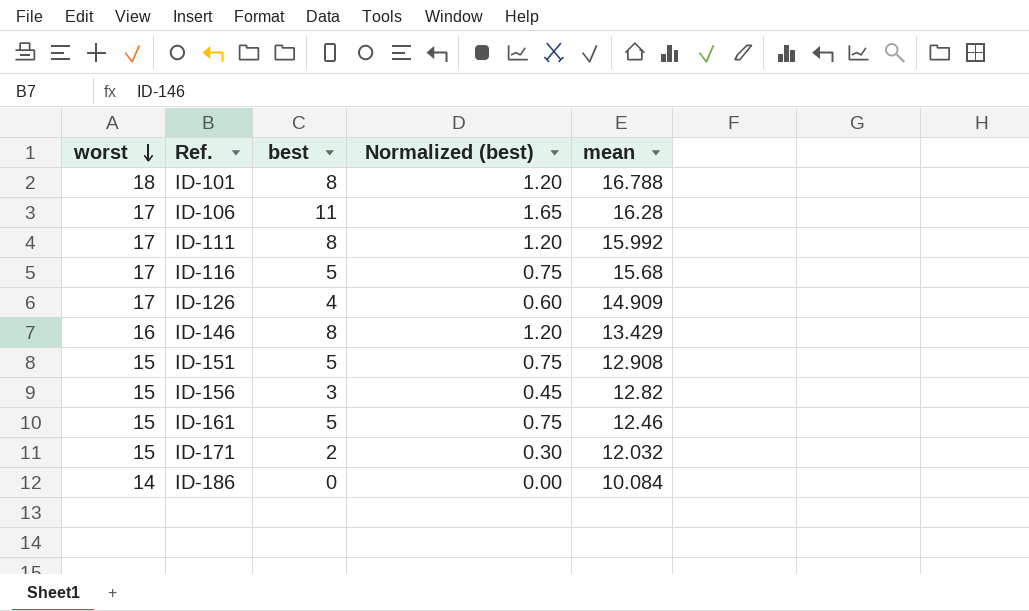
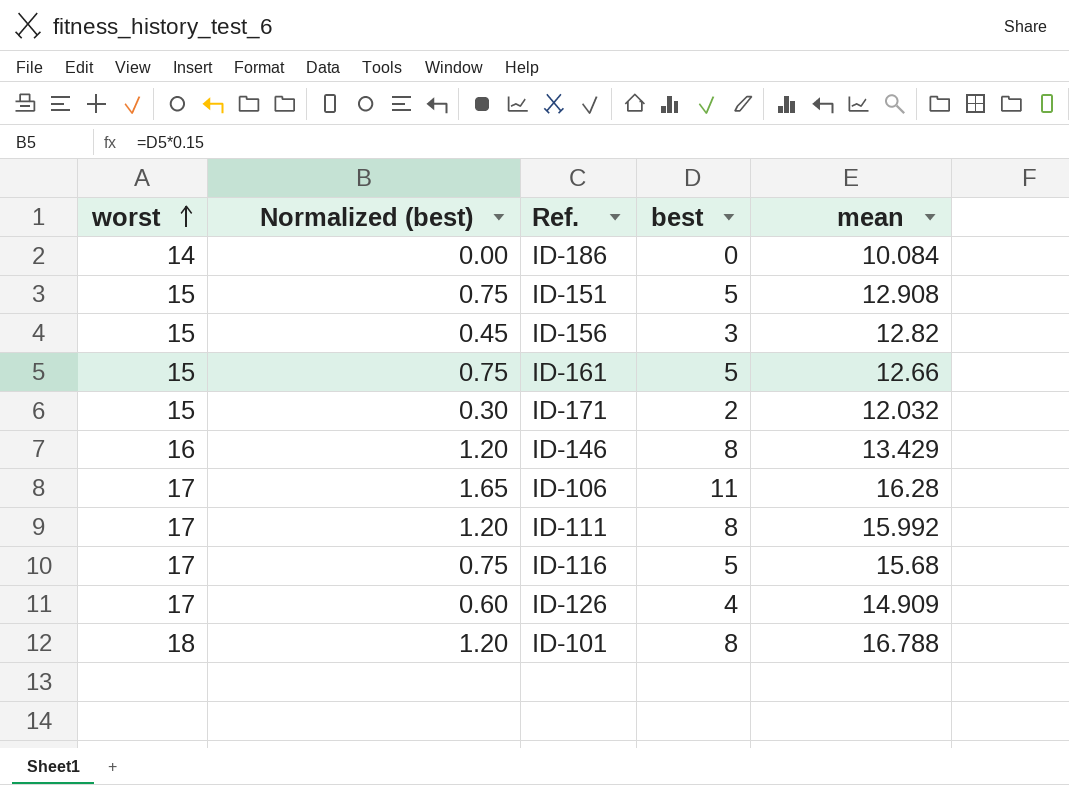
row order: worst descending -> worst ascending
column Normalized (best) | position: 4 -> 2
ID-161 | mean: 12.46 -> 12.66

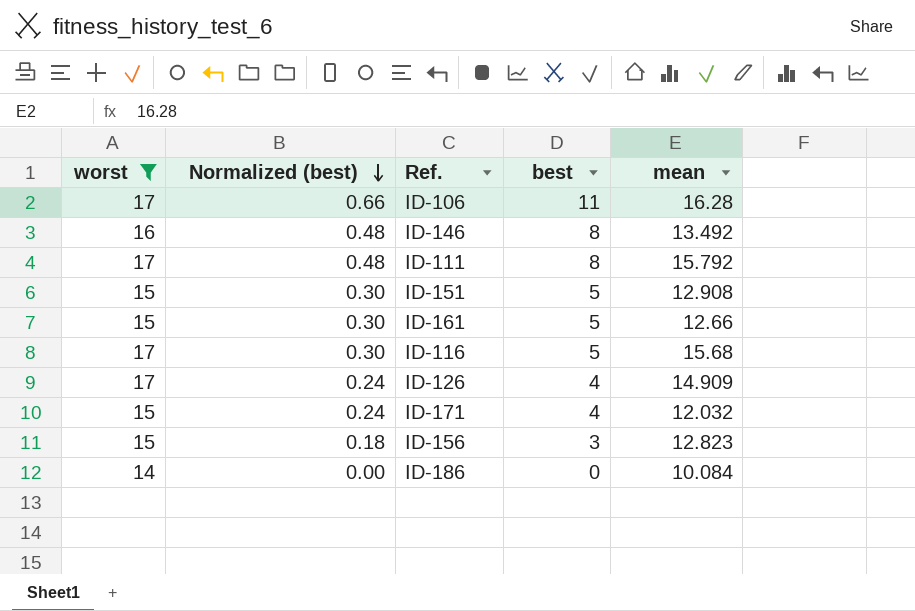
filter: none -> worst != 18
row order: worst ascending -> Normalized (best) descending
column Normalized (best) | formula: [best] * 0.15 -> [best] * 0.06
ID-146 | mean: 13.429 -> 13.492
ID-111 | mean: 15.992 -> 15.792
ID-171 | best: 2 -> 4
ID-156 | mean: 12.82 -> 12.823

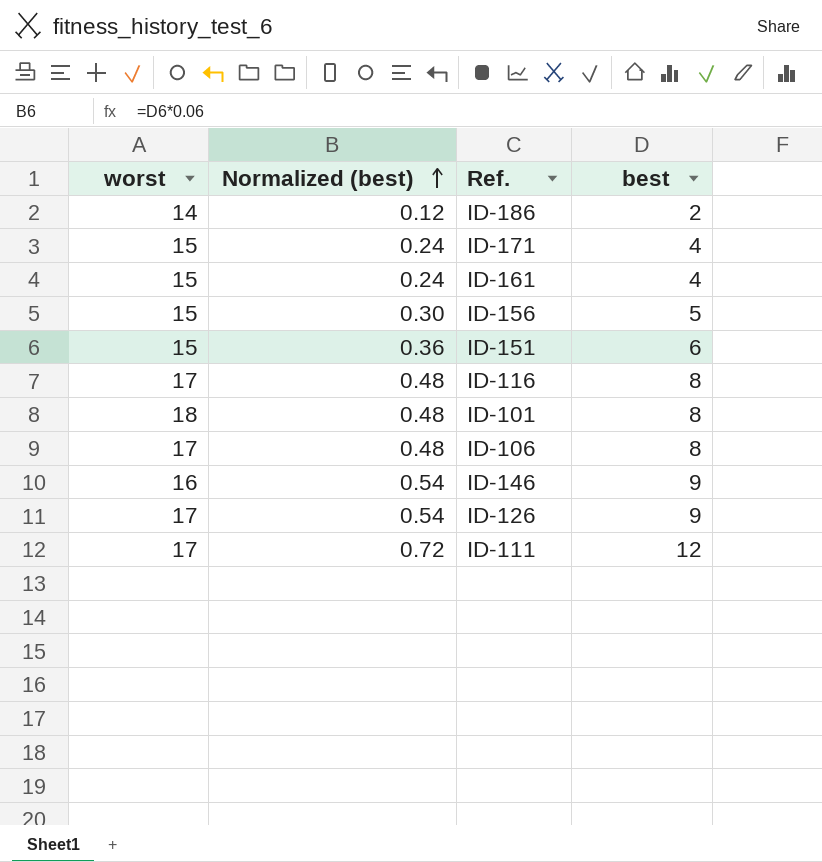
filter: worst != 18 -> none
row order: Normalized (best) descending -> Normalized (best) ascending
column mean | position: 5 -> none
ID-186 | Normalized (best): 0.00 -> 0.12
ID-186 | best: 0 -> 2
ID-161 | Normalized (best): 0.30 -> 0.24
ID-161 | best: 5 -> 4
ID-156 | Normalized (best): 0.18 -> 0.30
ID-156 | best: 3 -> 5
ID-151 | Normalized (best): 0.30 -> 0.36
ID-151 | best: 5 -> 6
ID-116 | Normalized (best): 0.30 -> 0.48
ID-116 | best: 5 -> 8
ID-106 | Normalized (best): 0.66 -> 0.48
ID-106 | best: 11 -> 8
ID-146 | Normalized (best): 0.48 -> 0.54
ID-146 | best: 8 -> 9
ID-126 | Normalized (best): 0.24 -> 0.54
ID-126 | best: 4 -> 9
ID-111 | Normalized (best): 0.48 -> 0.72
ID-111 | best: 8 -> 12

